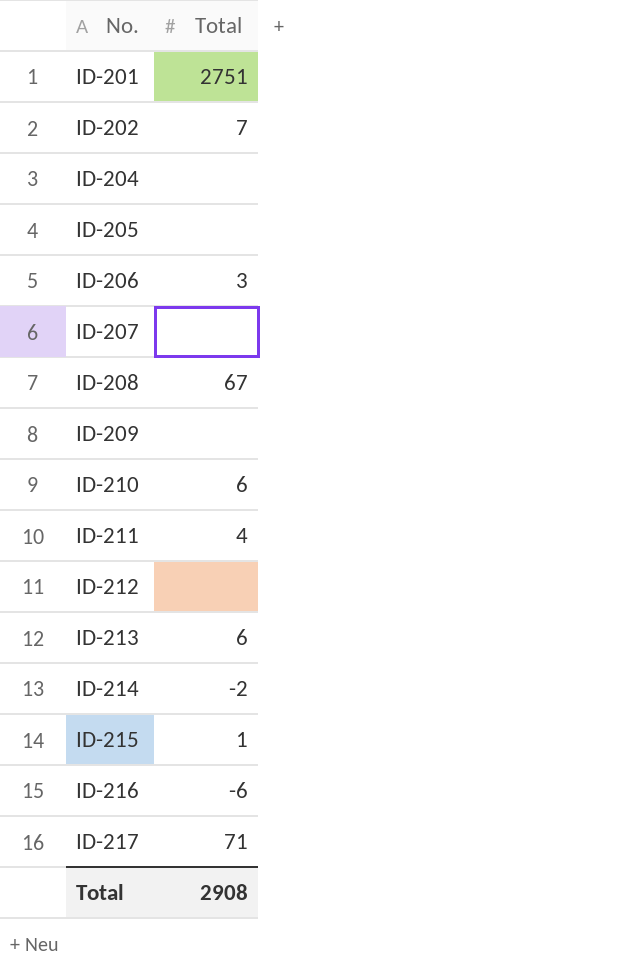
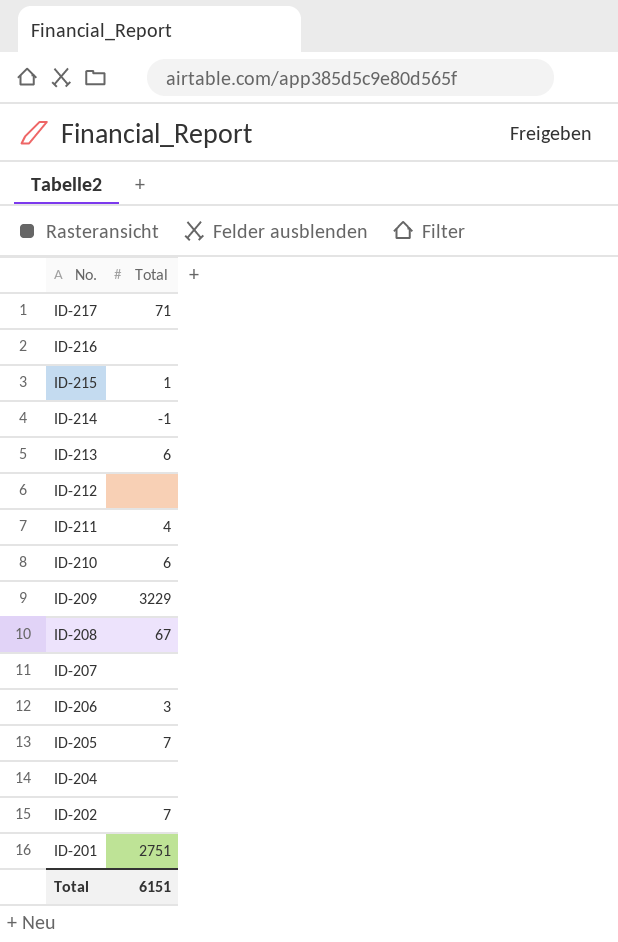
row order: No. ascending -> No. descending
ID-216 | Total: -6 -> none
ID-214 | Total: -2 -> -1
ID-209 | Total: none -> 3229
ID-205 | Total: none -> 7
Total | Total: 2908 -> 6151

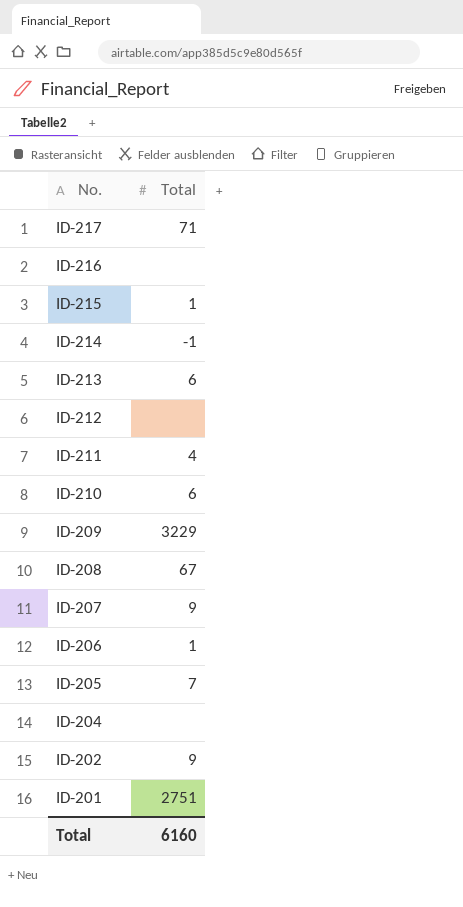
ID-207 | Total: none -> 9
ID-206 | Total: 3 -> 1
ID-202 | Total: 7 -> 9
Total | Total: 6151 -> 6160

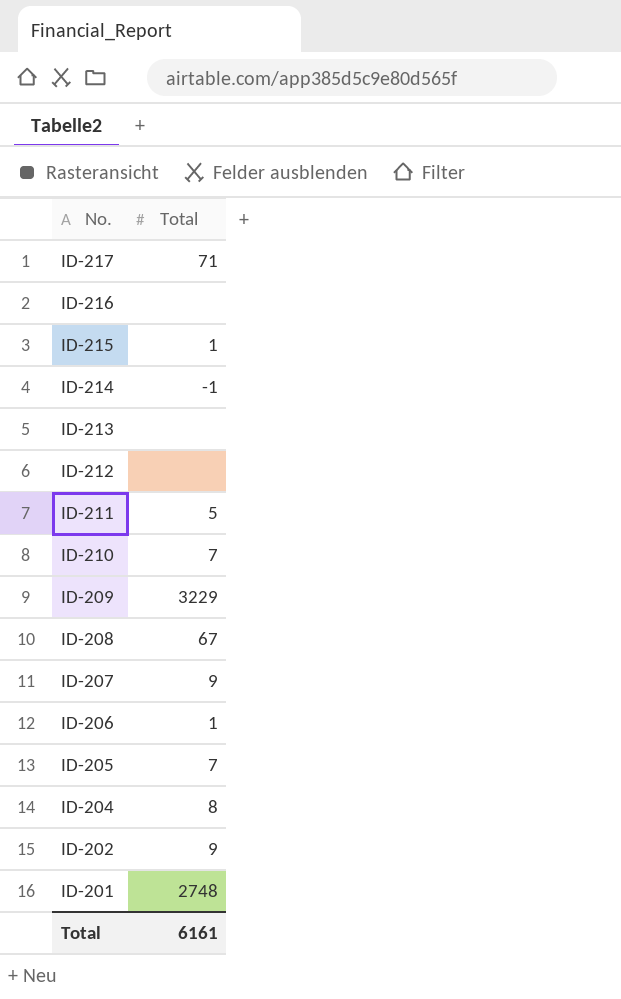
ID-213 | Total: 6 -> none
ID-211 | Total: 4 -> 5
ID-210 | Total: 6 -> 7
ID-204 | Total: none -> 8
ID-201 | Total: 2751 -> 2748
Total | Total: 6160 -> 6161

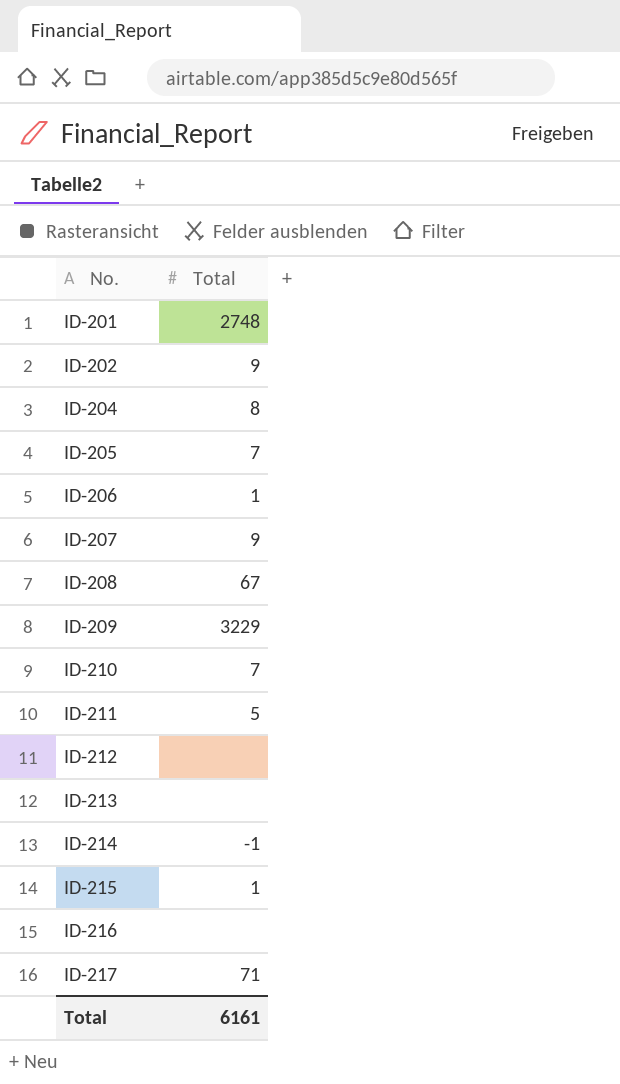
row order: No. descending -> No. ascending

